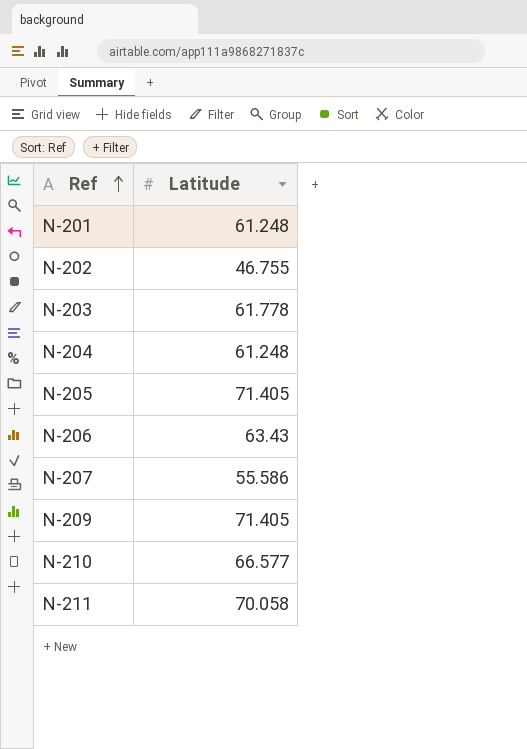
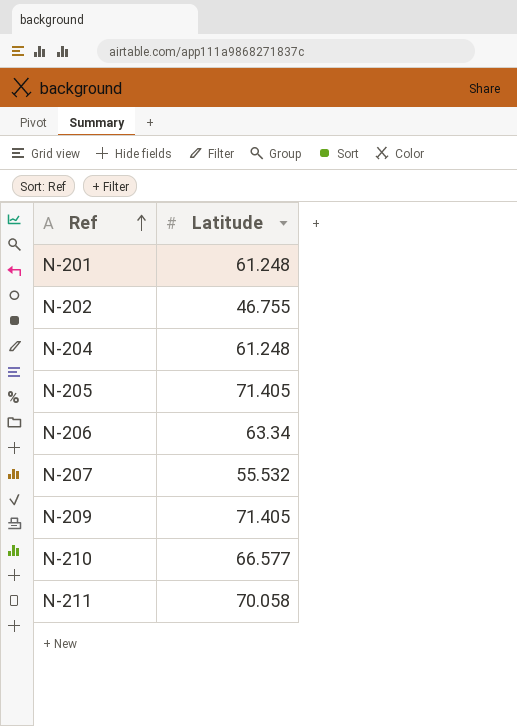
row N-203: 61.778 -> none
N-206 | Latitude: 63.43 -> 63.34
N-207 | Latitude: 55.586 -> 55.532

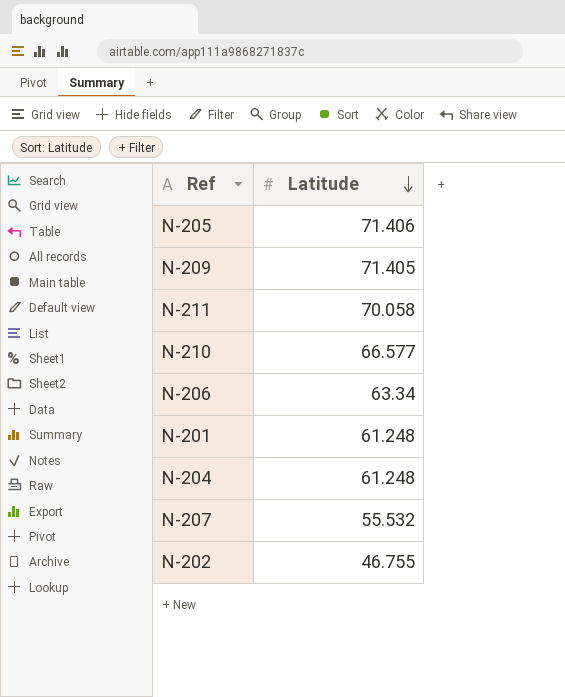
row order: Ref ascending -> Latitude descending
N-205 | Latitude: 71.405 -> 71.406

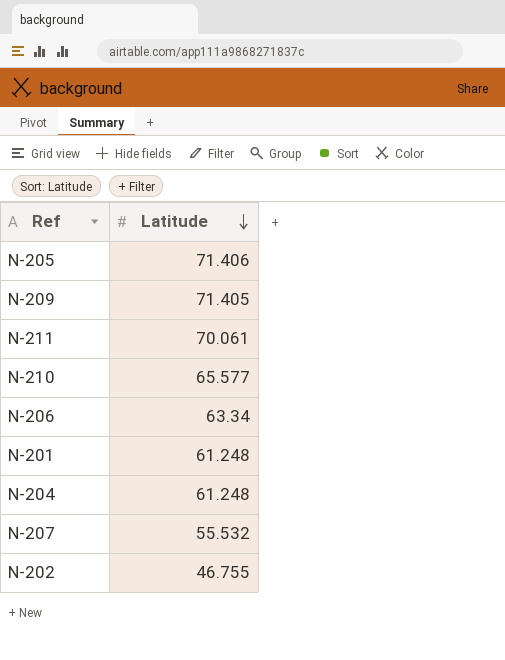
N-211 | Latitude: 70.058 -> 70.061
N-210 | Latitude: 66.577 -> 65.577

